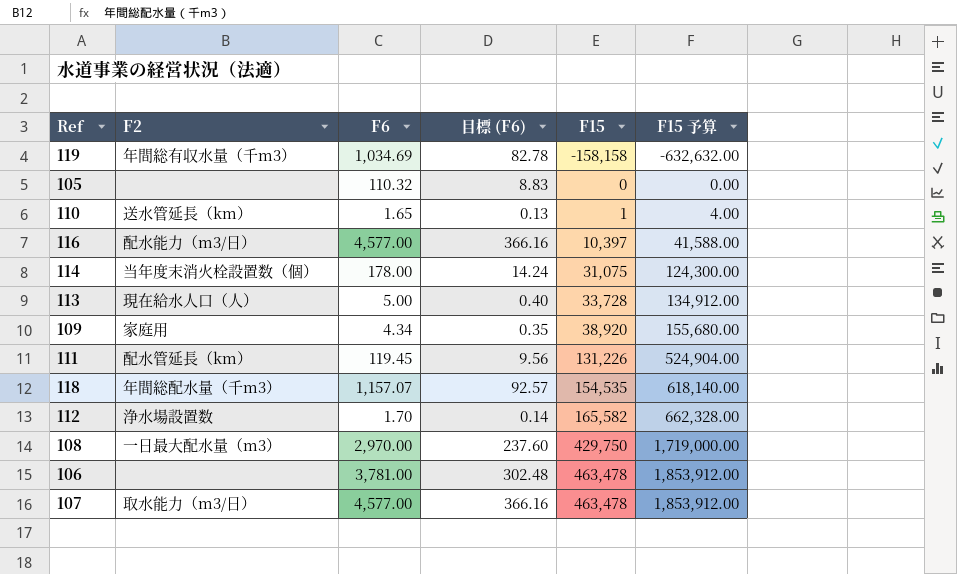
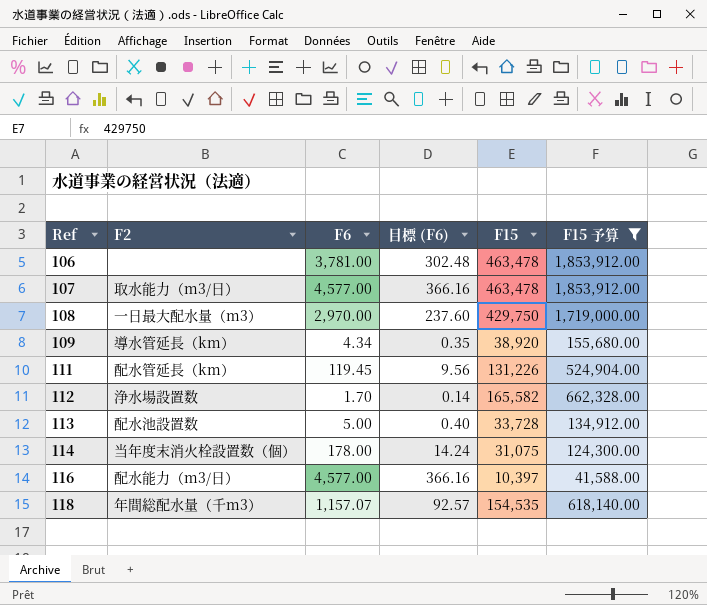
filter: none -> F15 予算 >= 41,588.00
row order: F15 ascending -> Ref ascending
109 | F2: 家庭用 -> 導水管延長（km）
113 | F2: 現在給水人口（人） -> 配水池設置数

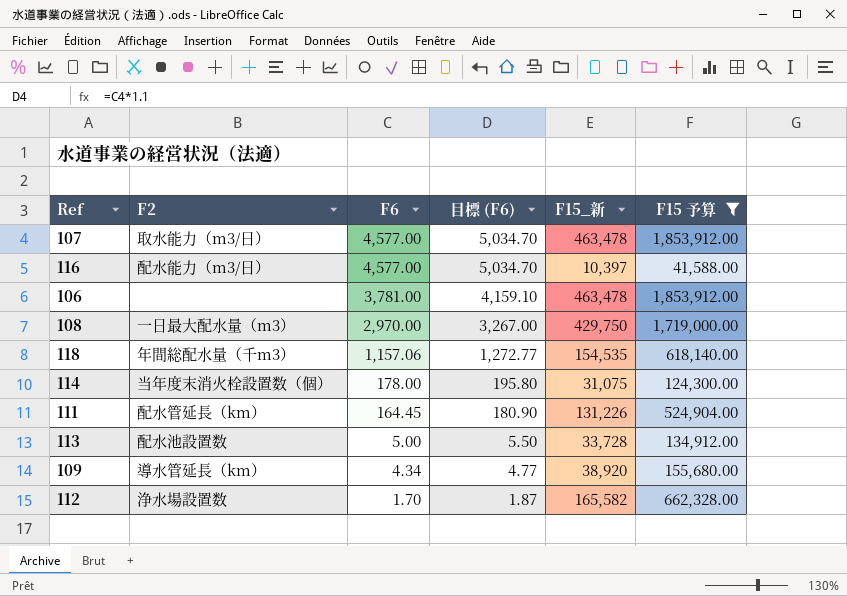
row order: Ref ascending -> F6 descending
column 目標 (F6) | formula: [F6] * 0.08 -> [F6] * 1.1
column name: F15 -> F15_新
118 | F6: 1,157.07 -> 1,157.06
111 | F6: 119.45 -> 164.45

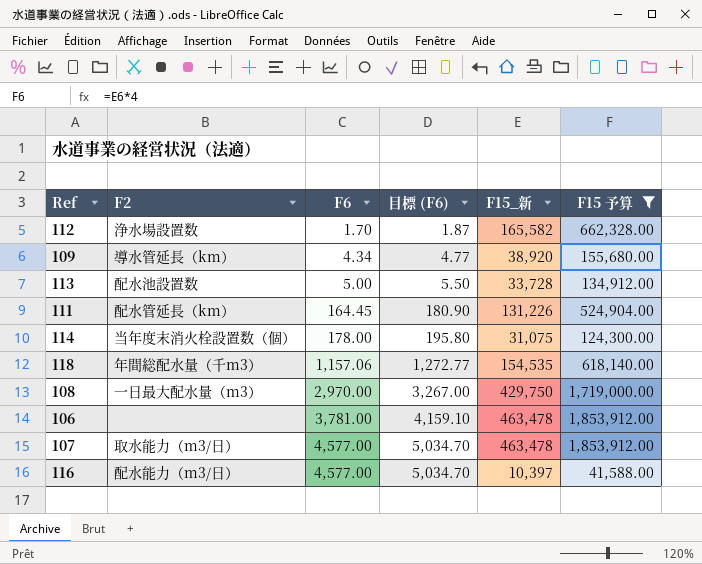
row order: F6 descending -> F6 ascending

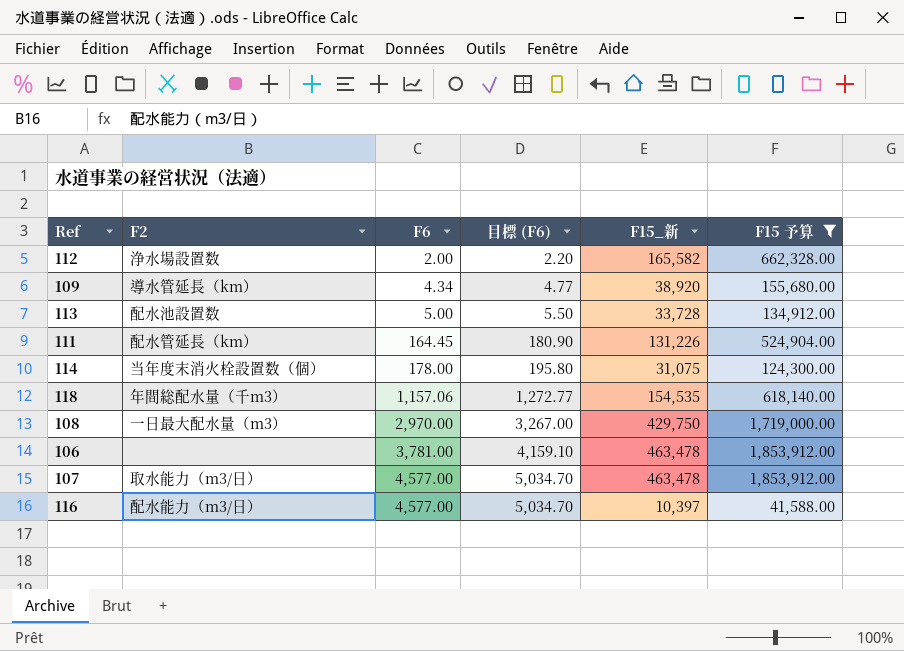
112 | F6: 1.70 -> 2.00
112 | 目標 (F6): 1.87 -> 2.20

